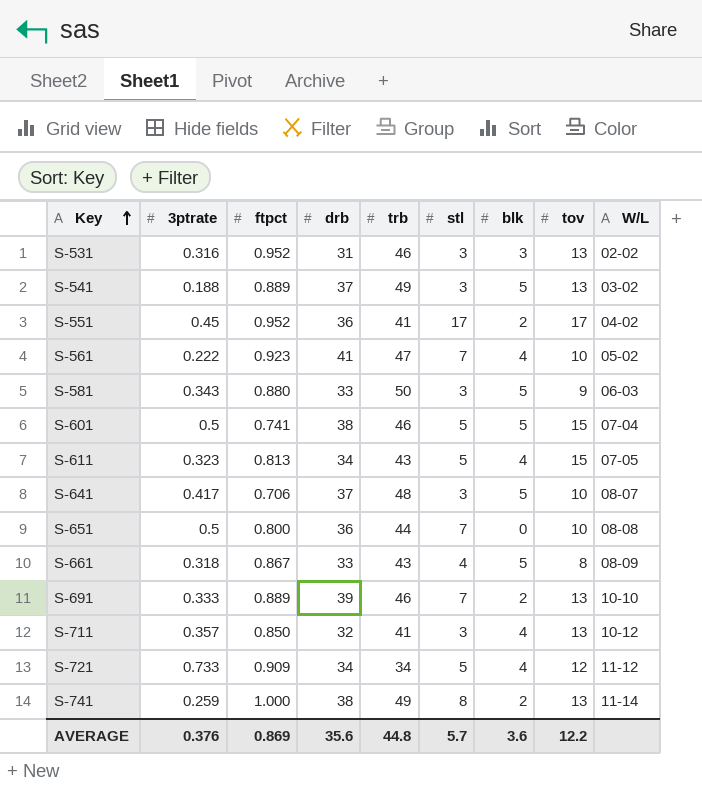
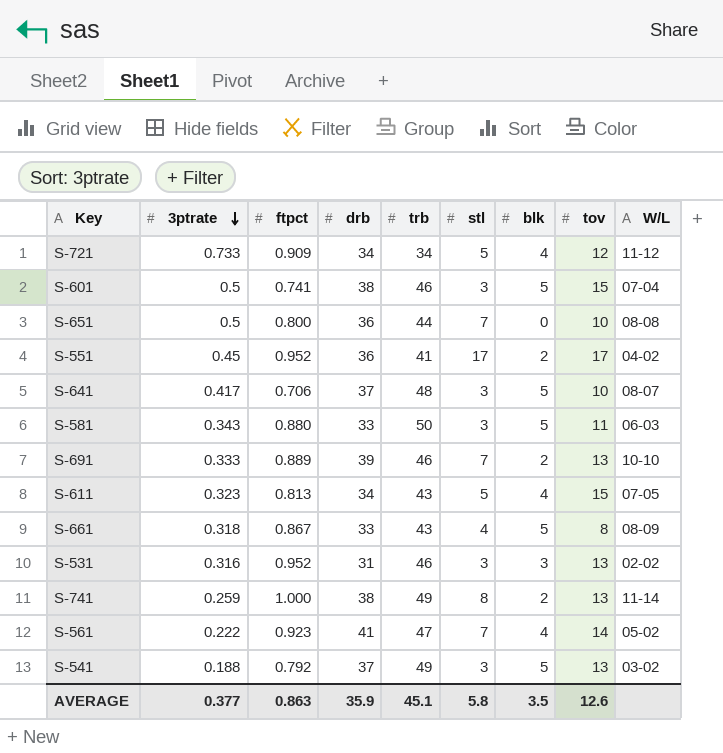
row order: Key ascending -> 3ptrate descending
row S-711: 0.357 | 0.850 | 32 | 41 | 3 | 4 | 13 | 10-12 -> none
S-601 | stl: 5 -> 3
S-581 | tov: 9 -> 11
S-561 | tov: 10 -> 14
S-541 | ftpct: 0.889 -> 0.792
AVERAGE | 3ptrate: 0.376 -> 0.377
AVERAGE | ftpct: 0.869 -> 0.863
AVERAGE | drb: 35.6 -> 35.9
AVERAGE | trb: 44.8 -> 45.1
AVERAGE | stl: 5.7 -> 5.8
AVERAGE | blk: 3.6 -> 3.5
AVERAGE | tov: 12.2 -> 12.6

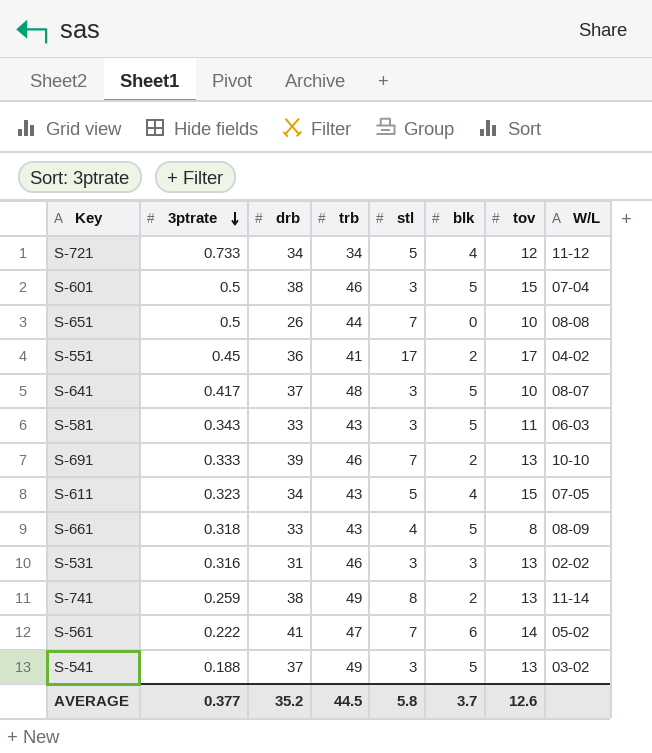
column ftpct | position: 3 -> none
S-651 | drb: 36 -> 26
S-581 | trb: 50 -> 43
S-561 | blk: 4 -> 6
AVERAGE | drb: 35.9 -> 35.2
AVERAGE | trb: 45.1 -> 44.5
AVERAGE | blk: 3.5 -> 3.7

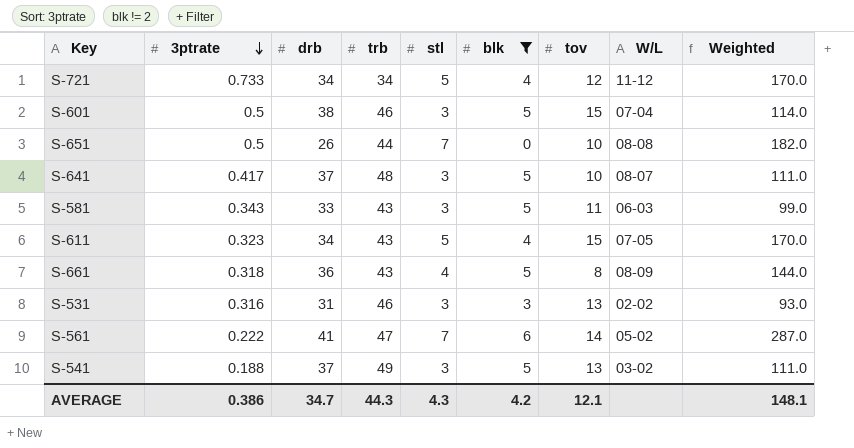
filter: none -> blk != 2
column Weighted | formula: none -> [drb] * [stl]
S-661 | drb: 33 -> 36
AVERAGE | 3ptrate: 0.377 -> 0.386
AVERAGE | drb: 35.2 -> 34.7
AVERAGE | trb: 44.5 -> 44.3
AVERAGE | stl: 5.8 -> 4.3
AVERAGE | blk: 3.7 -> 4.2
AVERAGE | tov: 12.6 -> 12.1

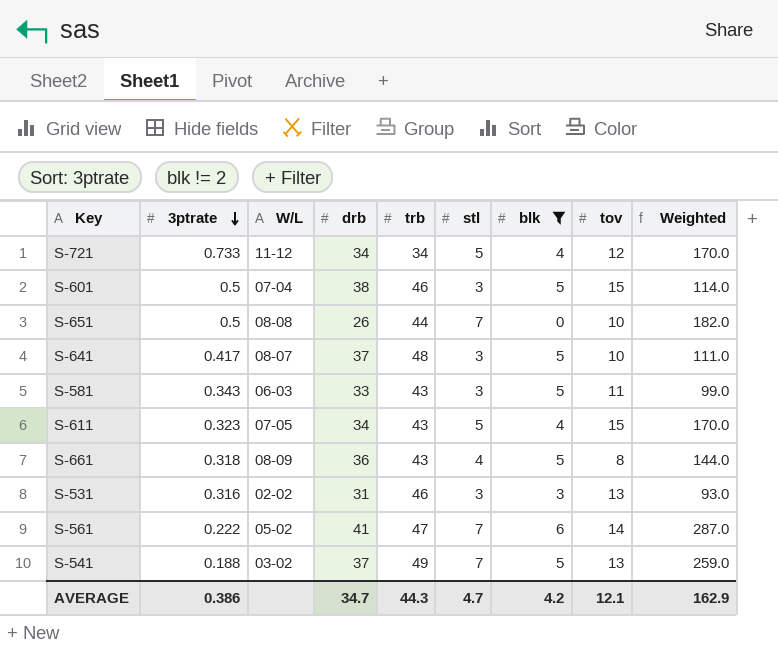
column W/L | position: 8 -> 3
S-541 | stl: 3 -> 7
S-541 | Weighted: 111.0 -> 259.0
AVERAGE | stl: 4.3 -> 4.7
AVERAGE | Weighted: 148.1 -> 162.9

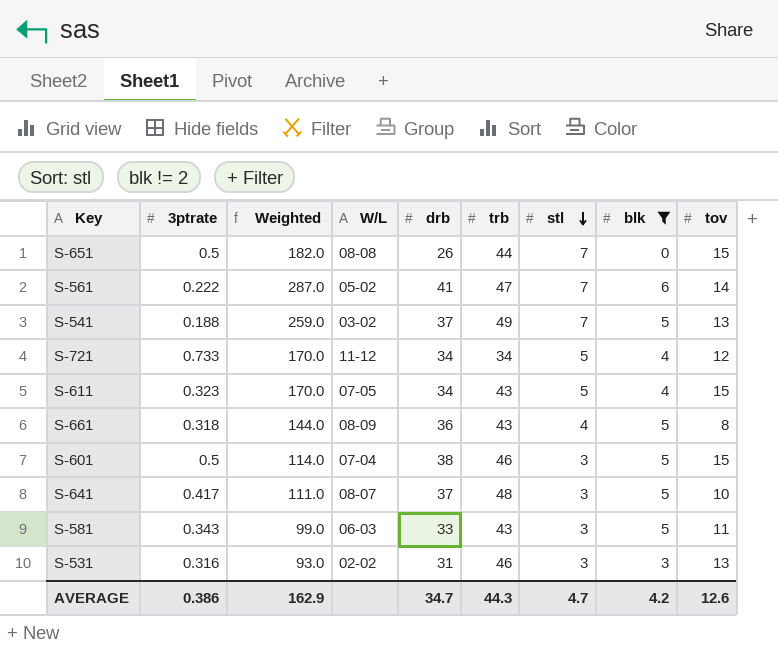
row order: 3ptrate descending -> stl descending
column Weighted | position: 9 -> 3
S-651 | tov: 10 -> 15
AVERAGE | tov: 12.1 -> 12.6

